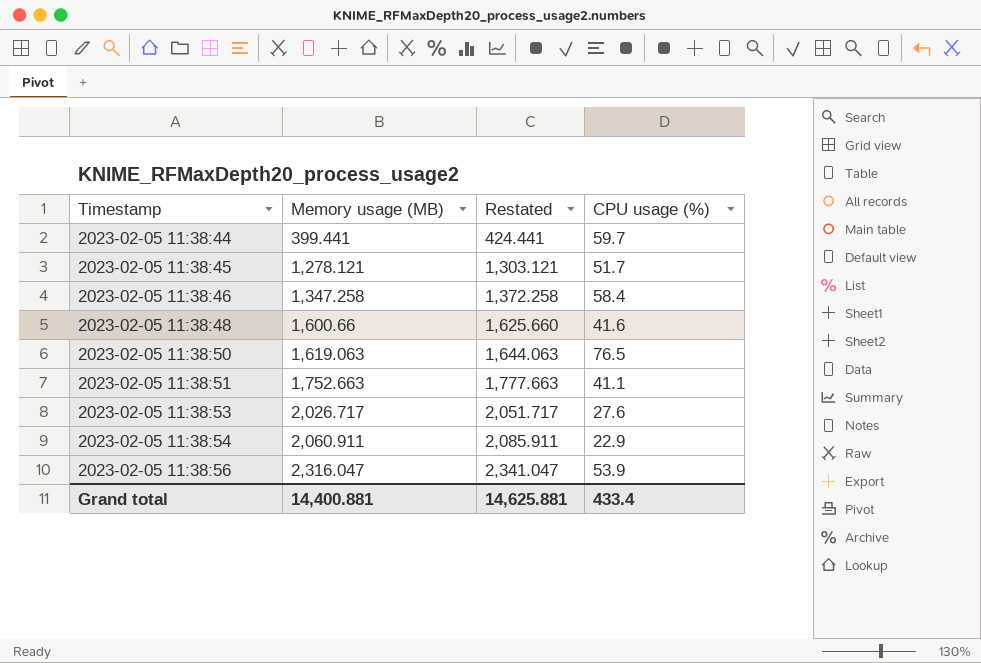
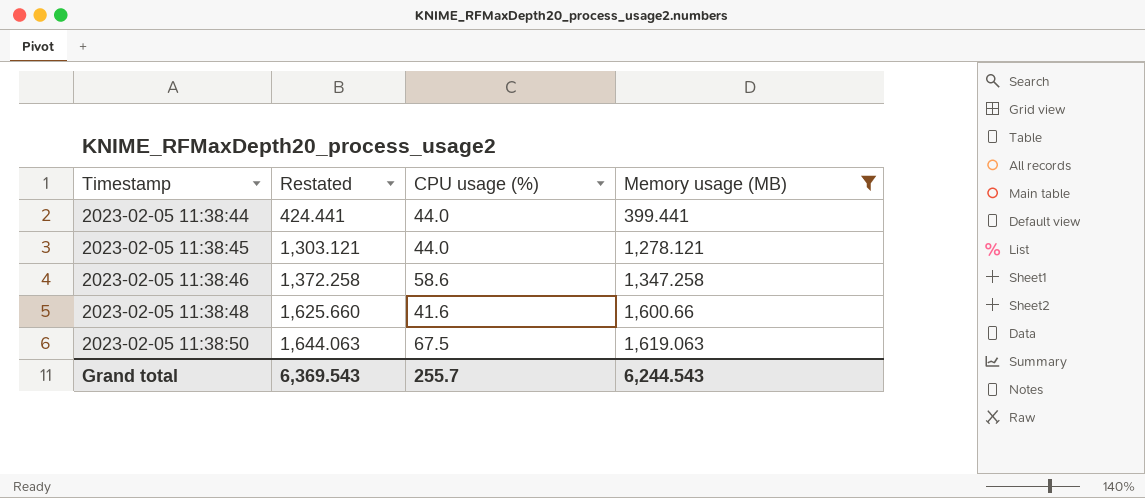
filter: none -> Memory usage (MB) <= 1,619.063
column Memory usage (MB) | position: 2 -> 4
2023-02-05 11:38:44 | CPU usage (%): 59.7 -> 44.0
2023-02-05 11:38:45 | CPU usage (%): 51.7 -> 44.0
2023-02-05 11:38:46 | CPU usage (%): 58.4 -> 58.6
2023-02-05 11:38:50 | CPU usage (%): 76.5 -> 67.5
Grand total | Restated: 14,625.881 -> 6,369.543
Grand total | CPU usage (%): 433.4 -> 255.7
Grand total | Memory usage (MB): 14,400.881 -> 6,244.543

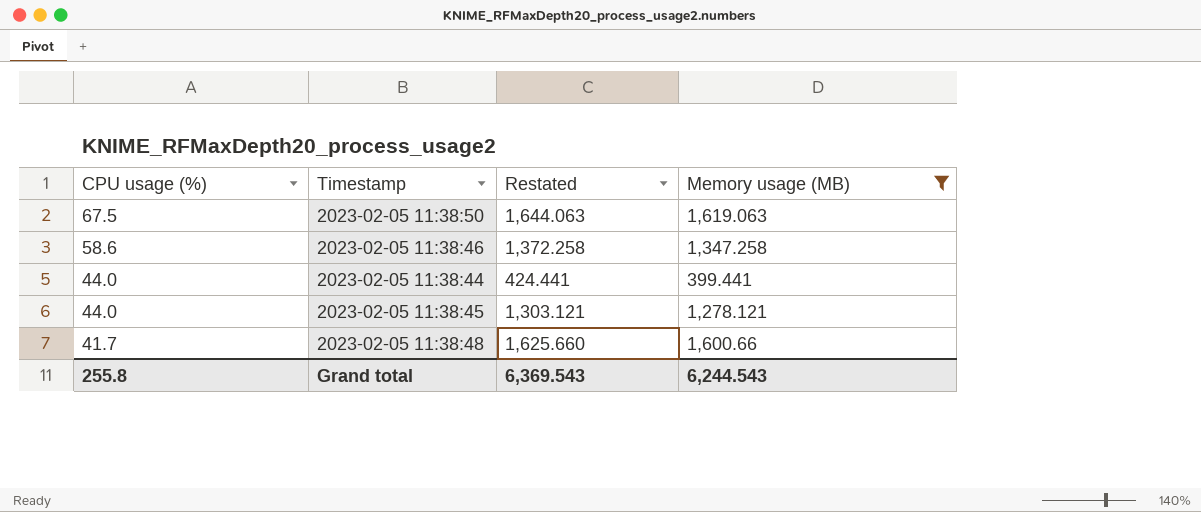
row order: Timestamp ascending -> CPU usage (%) descending
column CPU usage (%) | position: 3 -> 1
2023-02-05 11:38:48 | CPU usage (%): 41.6 -> 41.7
Grand total | CPU usage (%): 255.7 -> 255.8

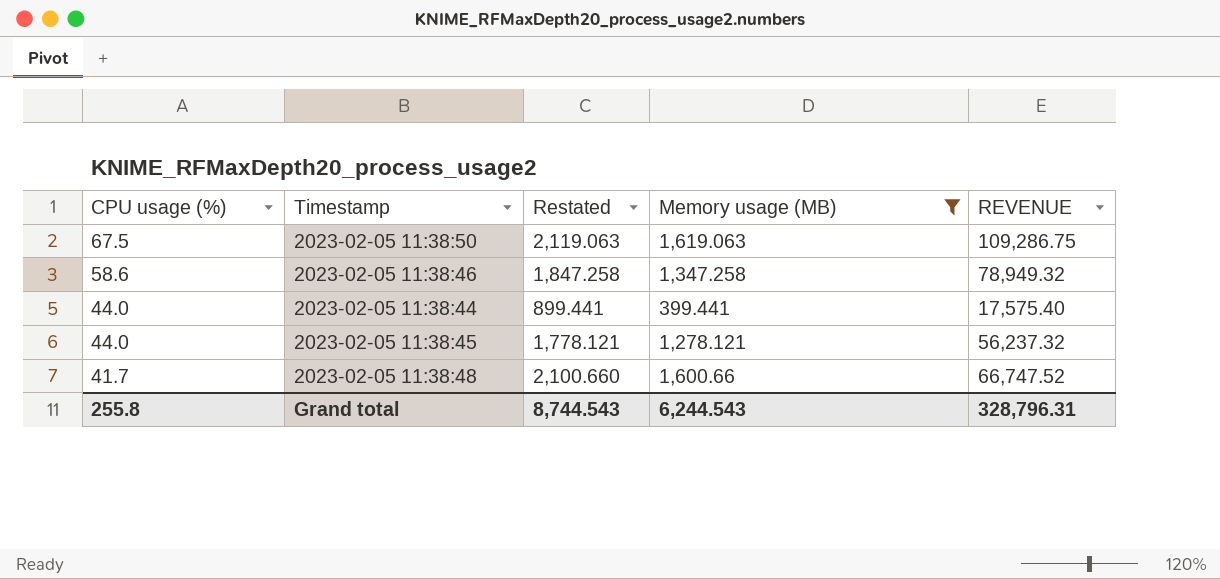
column Restated | formula: [Memory usage (MB)] + 25 -> [Memory usage (MB)] + 500
column REVENUE | formula: none -> [CPU usage (%)] * [Memory usage (MB)]
Grand total | Restated: 6,369.543 -> 8,744.543

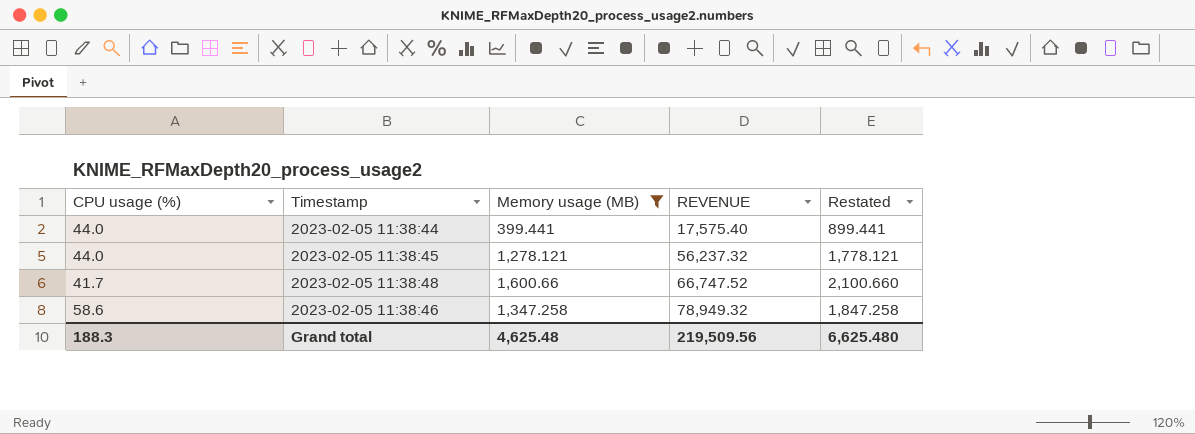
row order: CPU usage (%) descending -> REVENUE ascending
column Restated | position: 3 -> 5
row 2023-02-05 11:38:50: 67.5 | 2,119.063 | 1,619.063 | 109,286.75 -> none
Grand total | CPU usage (%): 255.8 -> 188.3
Grand total | Memory usage (MB): 6,244.543 -> 4,625.48
Grand total | REVENUE: 328,796.31 -> 219,509.56
Grand total | Restated: 8,744.543 -> 6,625.480

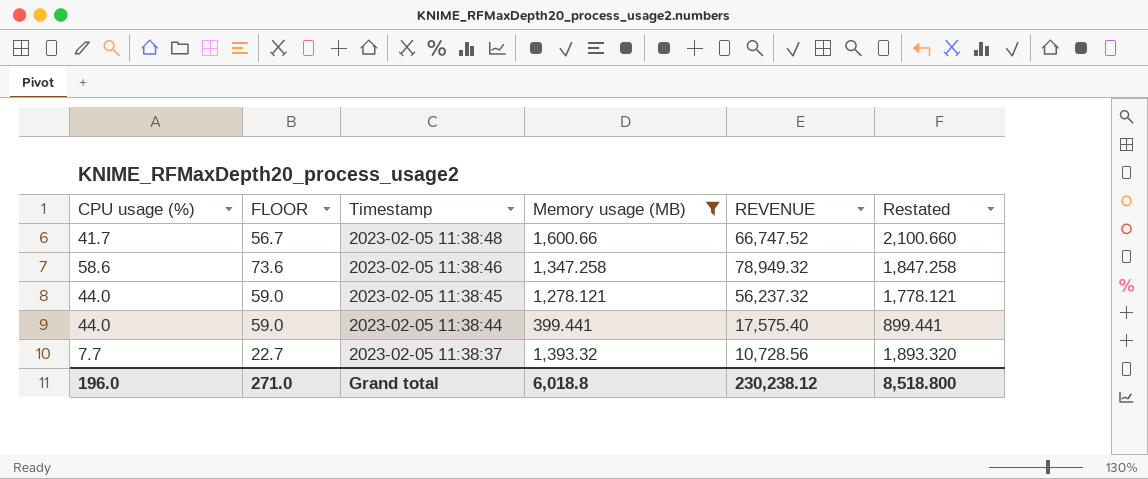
row order: REVENUE ascending -> Timestamp descending
column FLOOR | formula: none -> [CPU usage (%)] + 15
row 2023-02-05 11:38:37: none -> 7.7 | 22.7 | 1,393.32 | 10,728.56 | 1,893.320
Grand total | CPU usage (%): 188.3 -> 196.0
Grand total | Memory usage (MB): 4,625.48 -> 6,018.8
Grand total | REVENUE: 219,509.56 -> 230,238.12
Grand total | Restated: 6,625.480 -> 8,518.800

